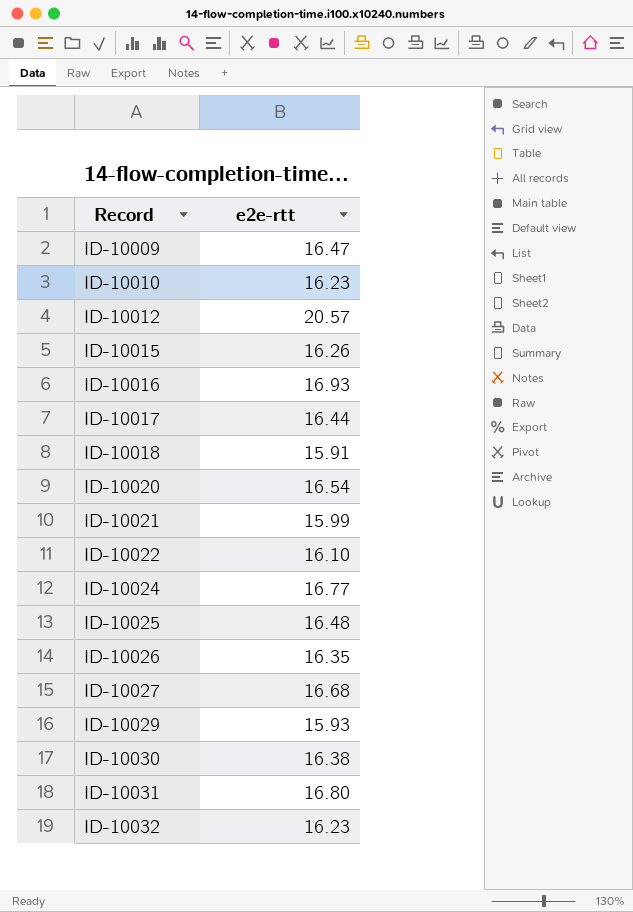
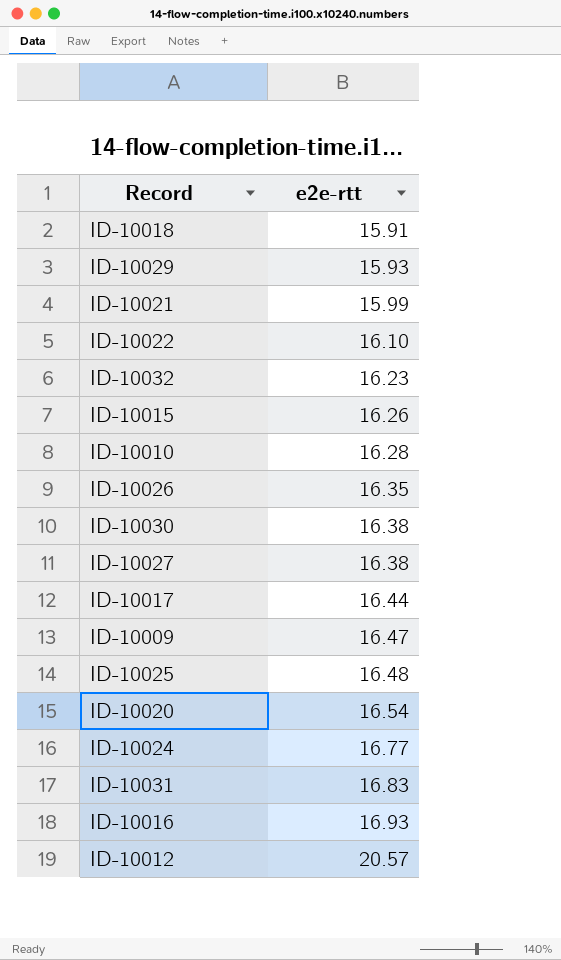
row order: Record ascending -> e2e-rtt ascending
ID-10010 | e2e-rtt: 16.23 -> 16.28
ID-10027 | e2e-rtt: 16.68 -> 16.38
ID-10031 | e2e-rtt: 16.80 -> 16.83

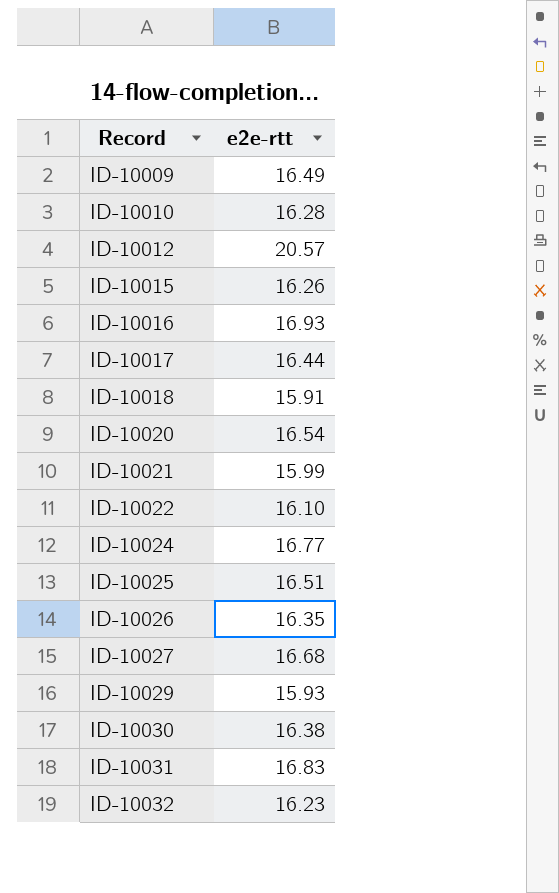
row order: e2e-rtt ascending -> Record ascending
ID-10009 | e2e-rtt: 16.47 -> 16.49
ID-10025 | e2e-rtt: 16.48 -> 16.51
ID-10027 | e2e-rtt: 16.38 -> 16.68

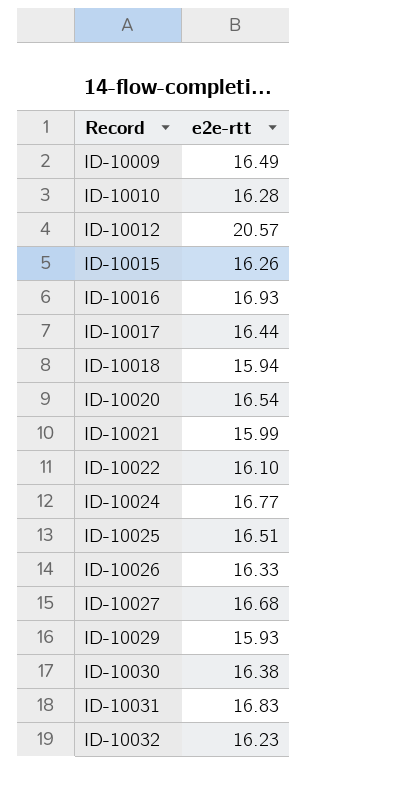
ID-10018 | e2e-rtt: 15.91 -> 15.94
ID-10026 | e2e-rtt: 16.35 -> 16.33

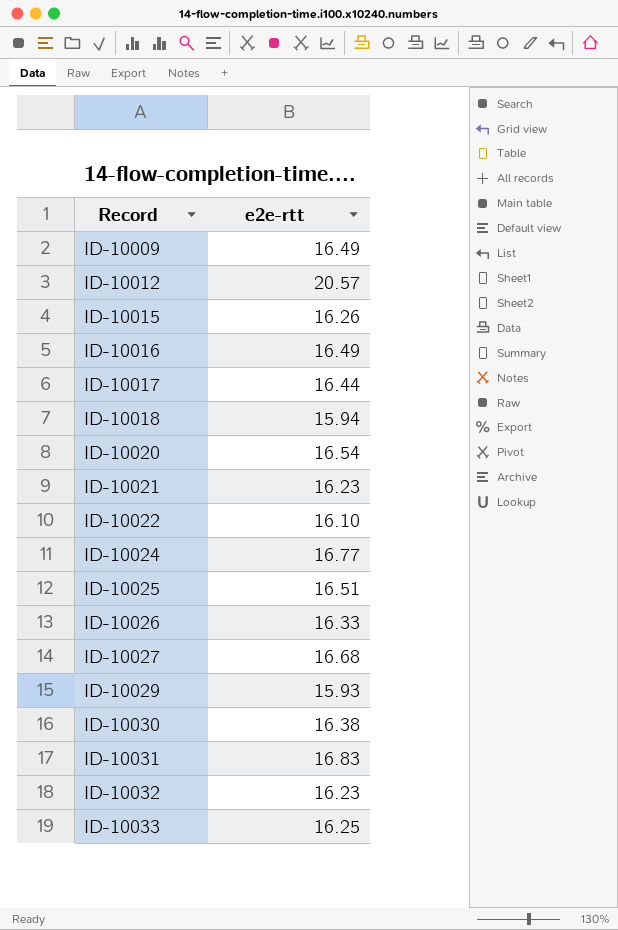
row ID-10010: 16.28 -> none
ID-10016 | e2e-rtt: 16.93 -> 16.49
ID-10021 | e2e-rtt: 15.99 -> 16.23
row ID-10033: none -> 16.25

